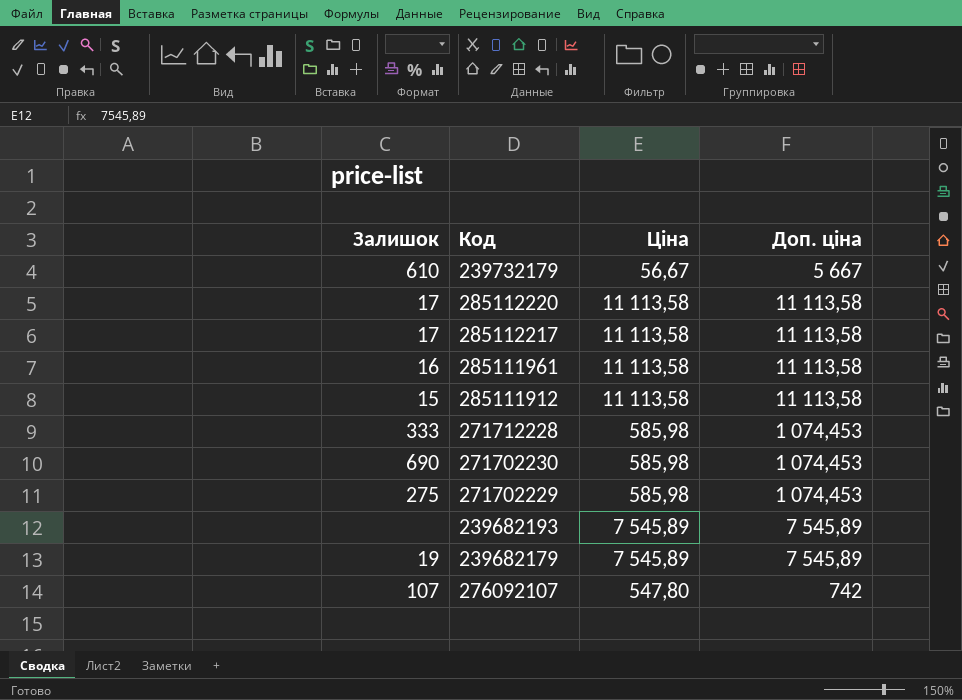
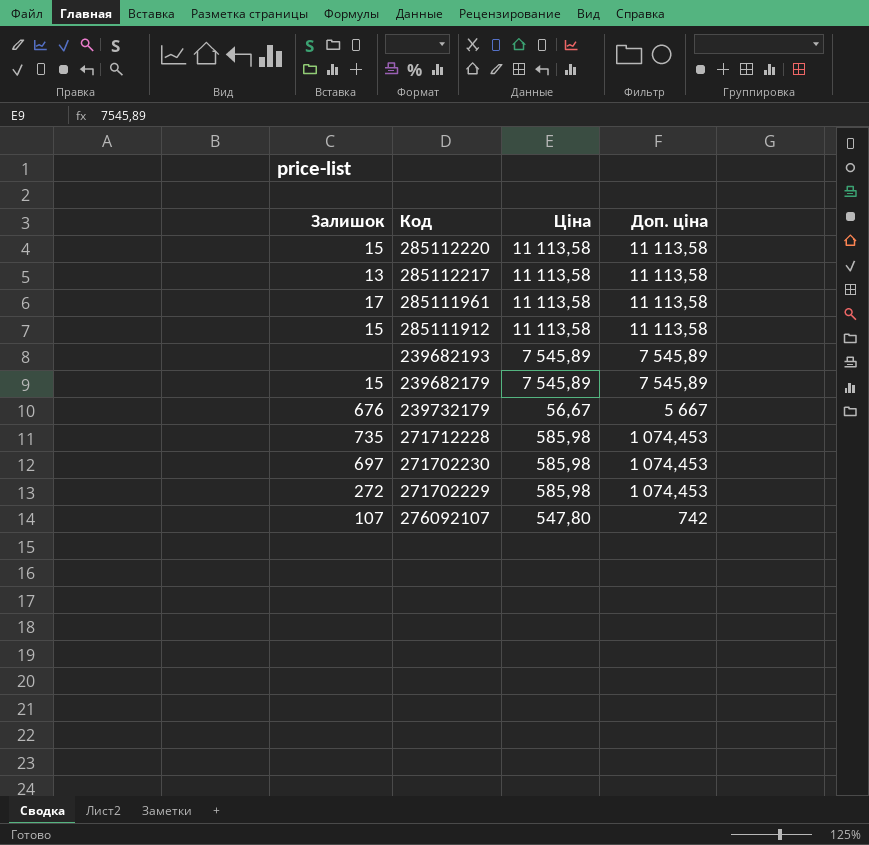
row order: none -> Доп. ціна descending
285112220 | Залишок: 17 -> 15
285112217 | Залишок: 17 -> 13
285111961 | Залишок: 16 -> 17
239682179 | Залишок: 19 -> 15
239732179 | Залишок: 610 -> 676
271712228 | Залишок: 333 -> 735
271702230 | Залишок: 690 -> 697
271702229 | Залишок: 275 -> 272

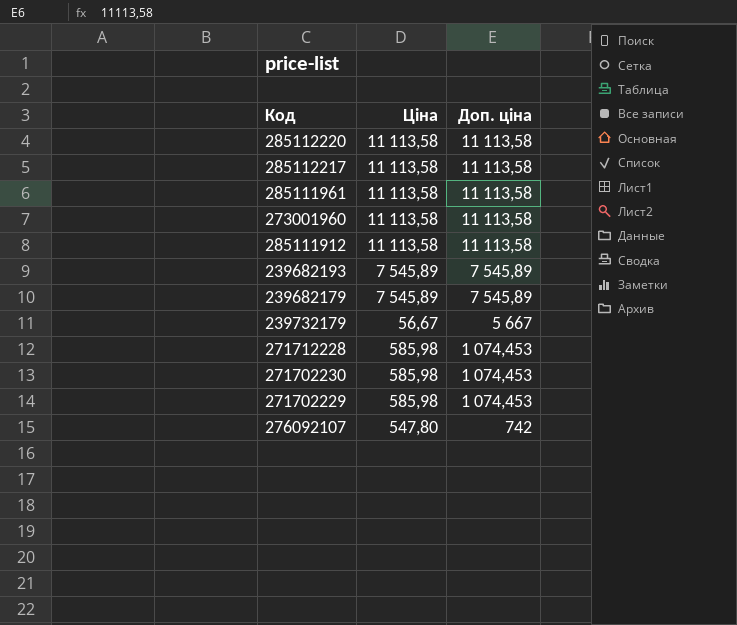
column Залишок | position: 1 -> none
row 273001960: none -> 11 113,58 | 11 113,58

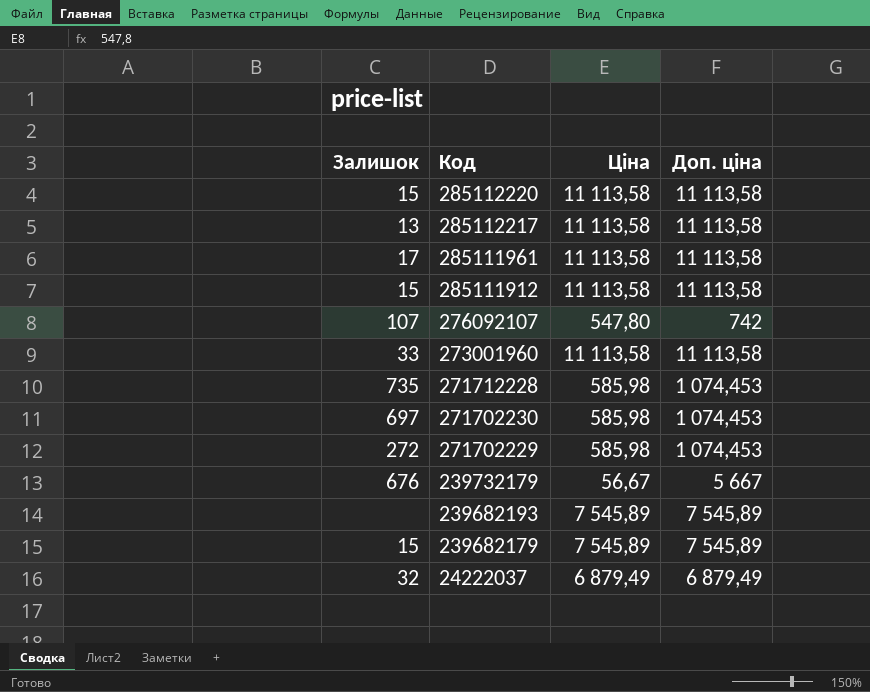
row order: Доп. ціна descending -> Код descending
column Залишок | position: none -> 1
row 24222037: none -> 32 | 6 879,49 | 6 879,49

